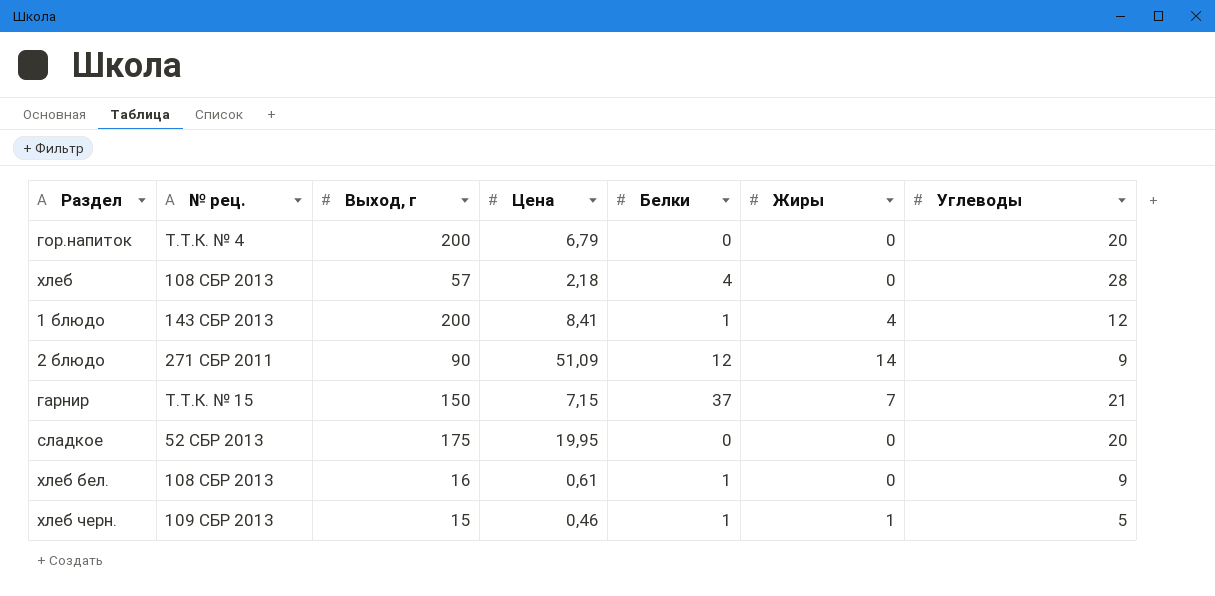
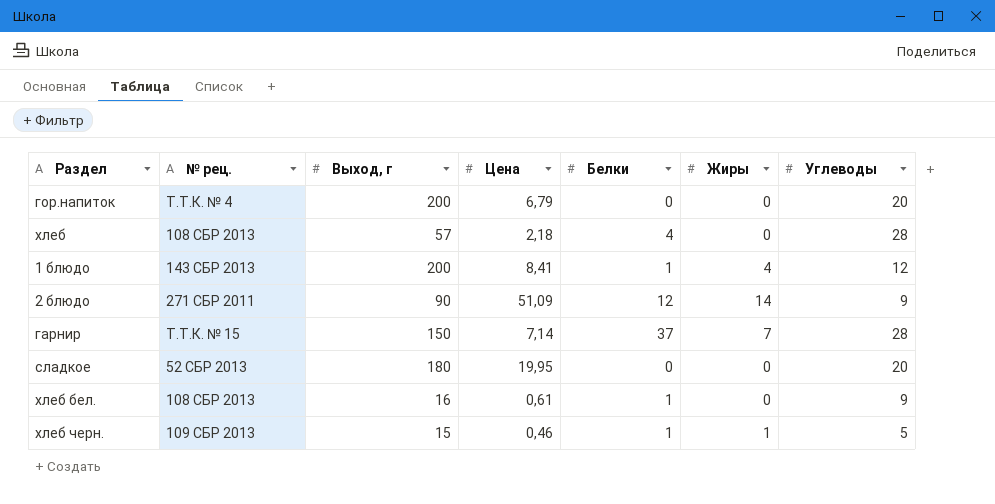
гарнир | Цена: 7,15 -> 7,14
гарнир | Углеводы: 21 -> 28
сладкое | Выход, г: 175 -> 180

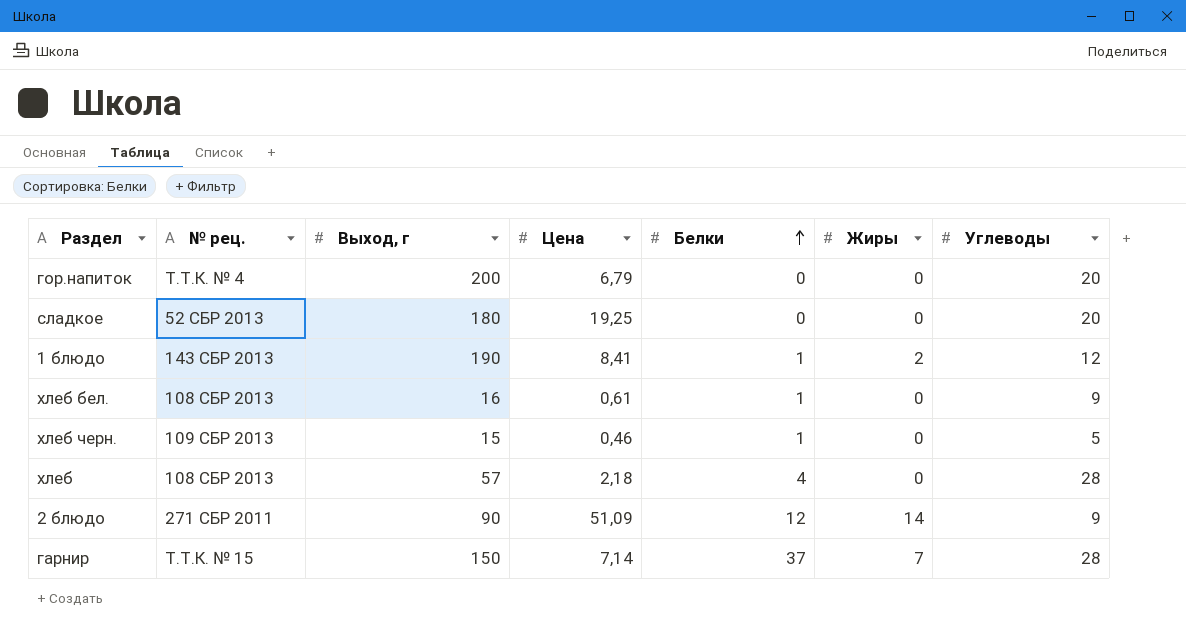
row order: none -> Белки ascending
сладкое | Цена: 19,95 -> 19,25
1 блюдо | Выход, г: 200 -> 190
1 блюдо | Жиры: 4 -> 2
хлеб черн. | Жиры: 1 -> 0

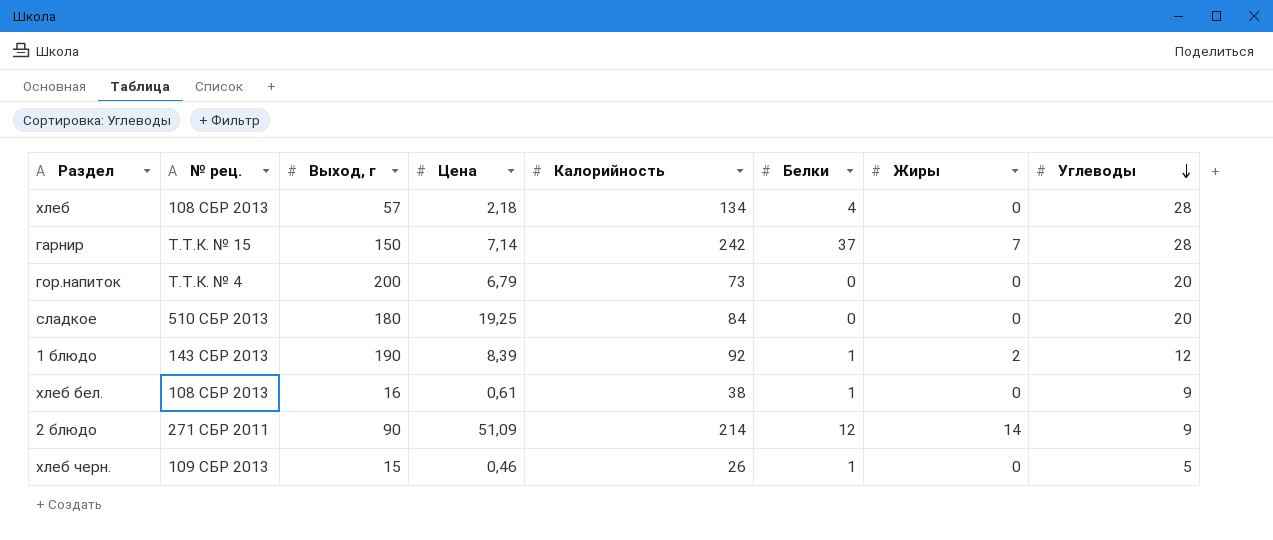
row order: Белки ascending -> Углеводы descending
column Калорийность | position: none -> 5
сладкое | № рец.: 52 СБР 2013 -> 510 СБР 2013
1 блюдо | Цена: 8,41 -> 8,39

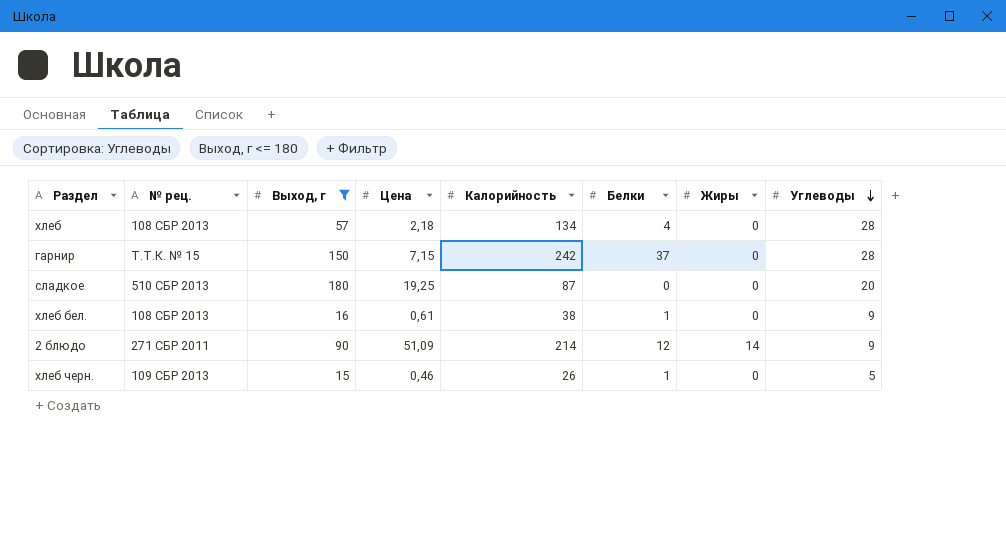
filter: none -> Выход, г <= 180
гарнир | Цена: 7,14 -> 7,15
гарнир | Жиры: 7 -> 0
сладкое | Калорийность: 84 -> 87

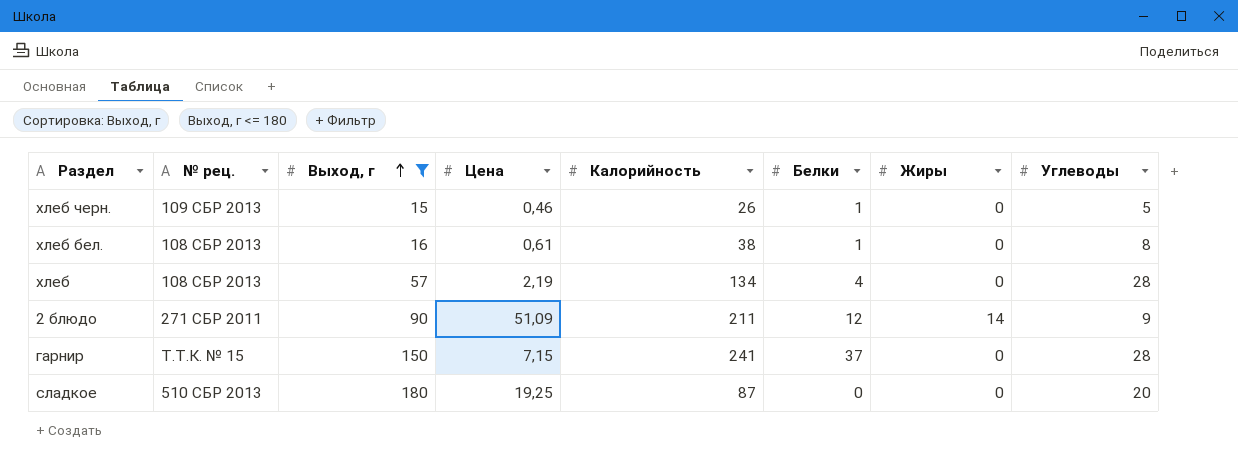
row order: Углеводы descending -> Выход, г ascending
хлеб бел. | Углеводы: 9 -> 8
хлеб | Цена: 2,18 -> 2,19
2 блюдо | Калорийность: 214 -> 211
гарнир | Калорийность: 242 -> 241

